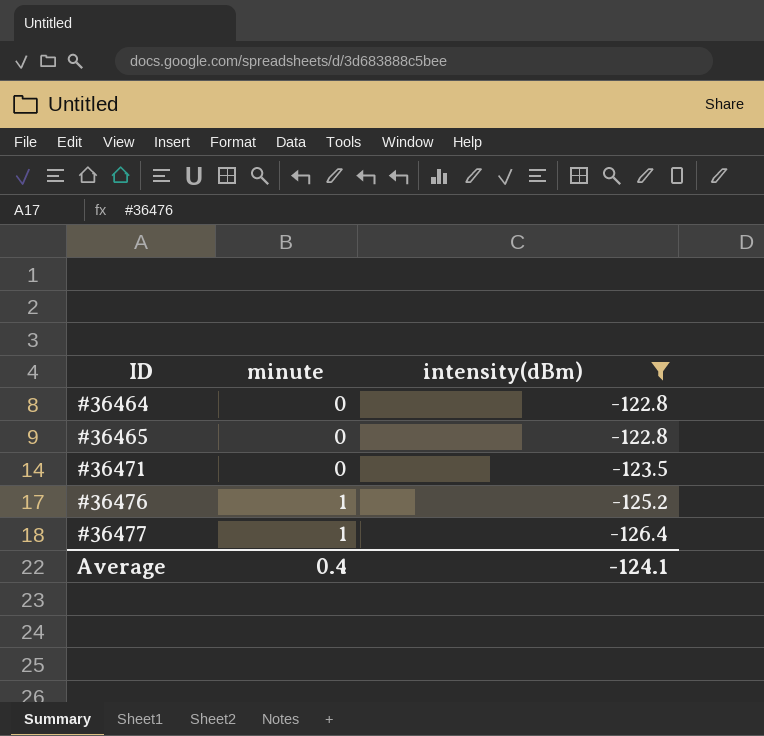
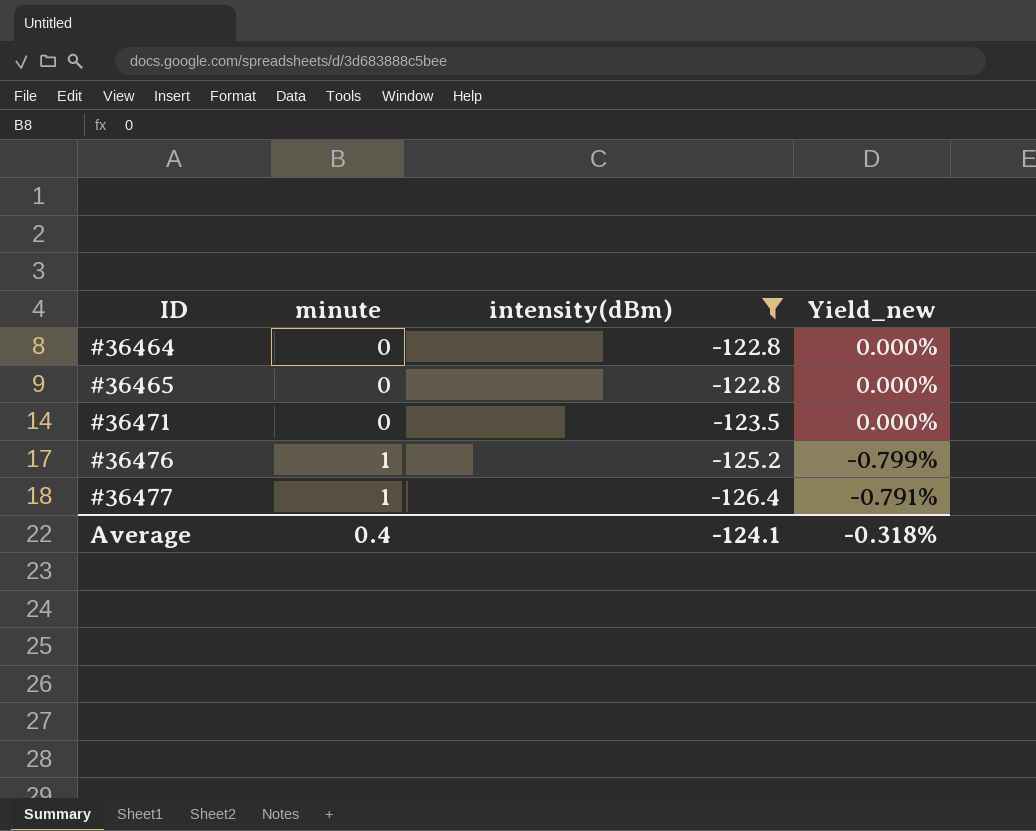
column Yield_new | formula: none -> [minute] / [intensity(dBm)]

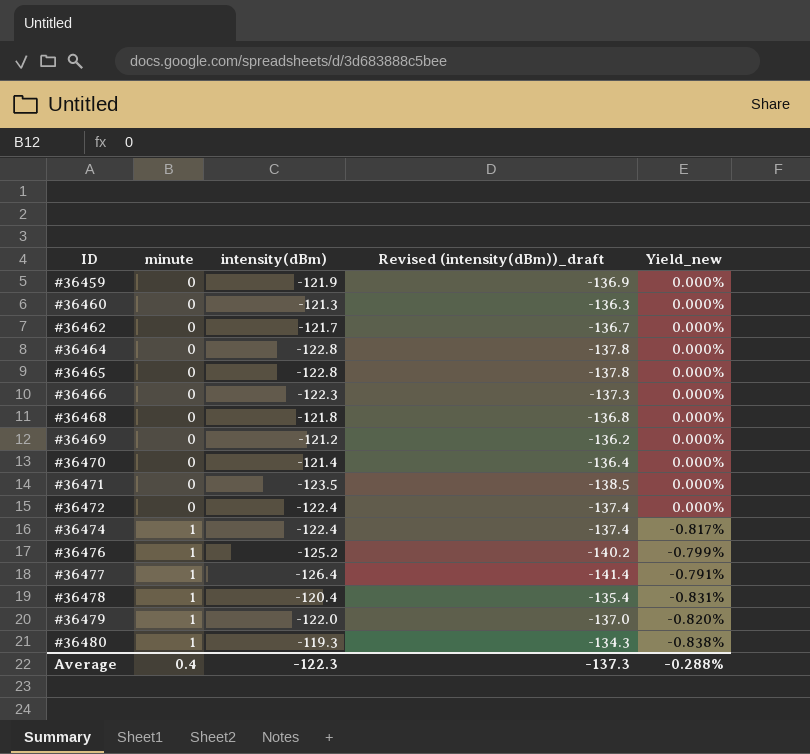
filter: intensity(dBm) <= -122.8 -> none
column Revised (intensity(dBm))_draft | formula: none -> [intensity(dBm)] - 15
Average | intensity(dBm): -124.1 -> -122.3
Average | Yield_new: -0.318% -> -0.288%

